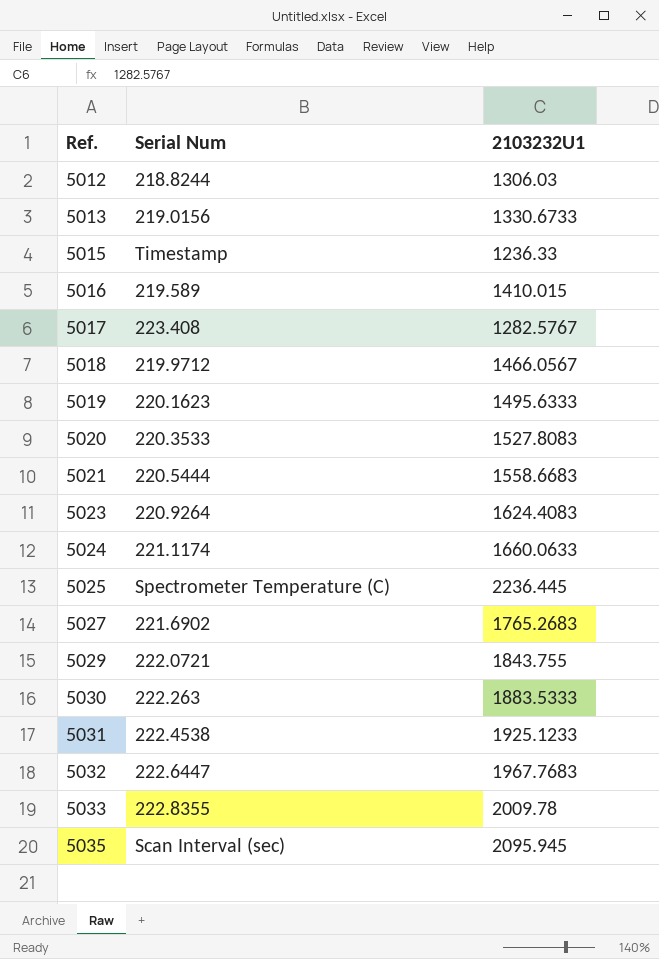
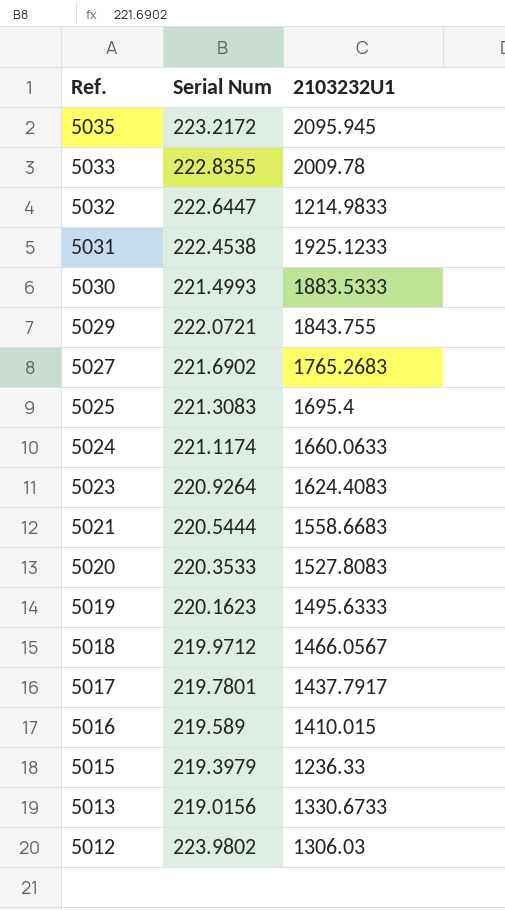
row order: Ref. ascending -> Ref. descending
5035 | Serial Num: Scan Interval (sec) -> 223.2172
5032 | 2103232U1: 1967.7683 -> 1214.9833
5030 | Serial Num: 222.263 -> 221.4993
5025 | Serial Num: Spectrometer Temperature (C) -> 221.3083
5025 | 2103232U1: 2236.445 -> 1695.4
5017 | Serial Num: 223.408 -> 219.7801
5017 | 2103232U1: 1282.5767 -> 1437.7917
5015 | Serial Num: Timestamp -> 219.3979
5012 | Serial Num: 218.8244 -> 223.9802

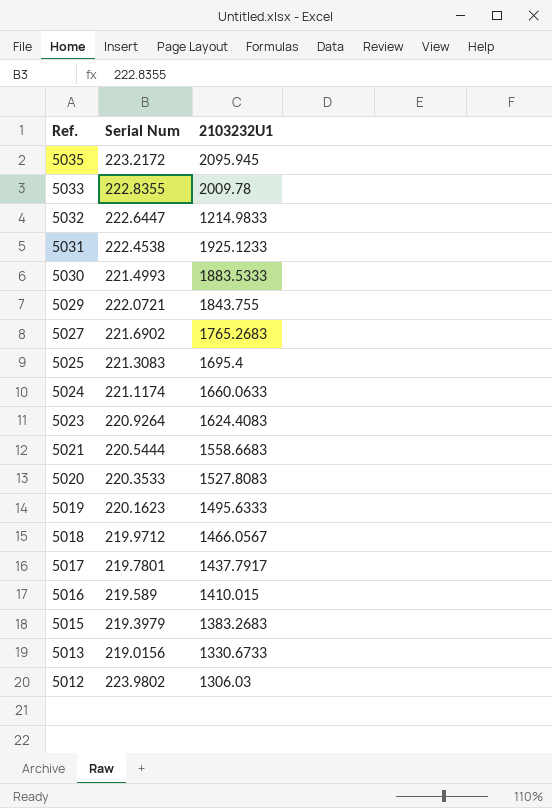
5015 | 2103232U1: 1236.33 -> 1383.2683

